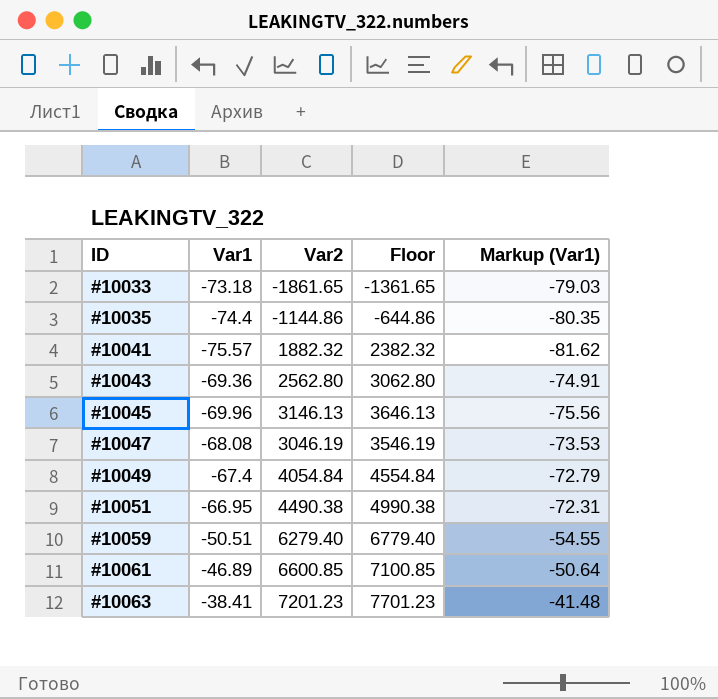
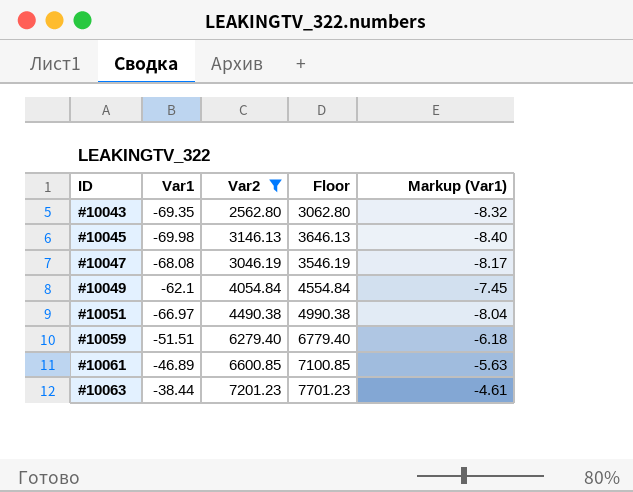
filter: none -> Var2 >= 2562.80
column Markup (Var1) | formula: [Var1] * 1.08 -> [Var1] * 0.12
#10043 | Var1: -69.36 -> -69.35
#10045 | Var1: -69.96 -> -69.98
#10049 | Var1: -67.4 -> -62.1
#10051 | Var1: -66.95 -> -66.97
#10059 | Var1: -50.51 -> -51.51
#10063 | Var1: -38.41 -> -38.44

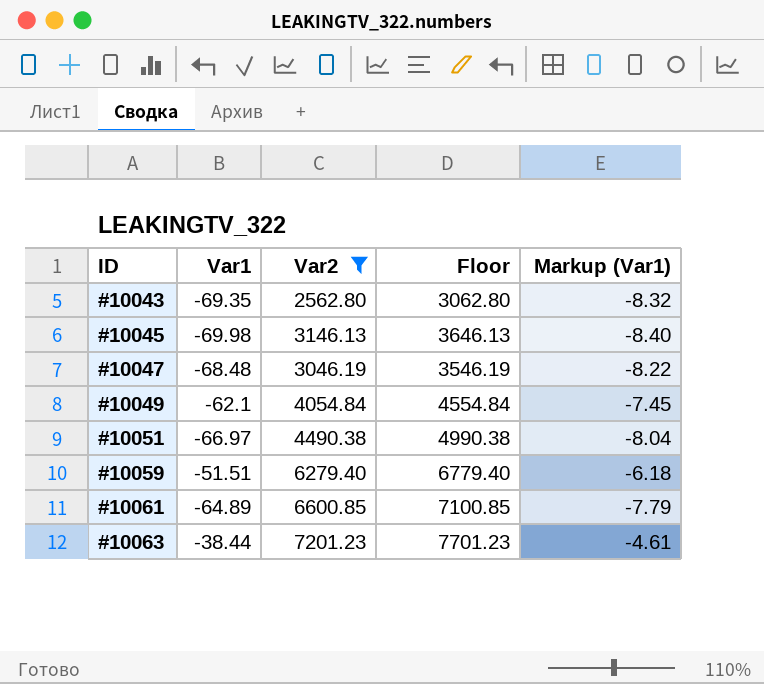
#10047 | Var1: -68.08 -> -68.48
#10047 | Markup (Var1): -8.17 -> -8.22
#10061 | Var1: -46.89 -> -64.89
#10061 | Markup (Var1): -5.63 -> -7.79

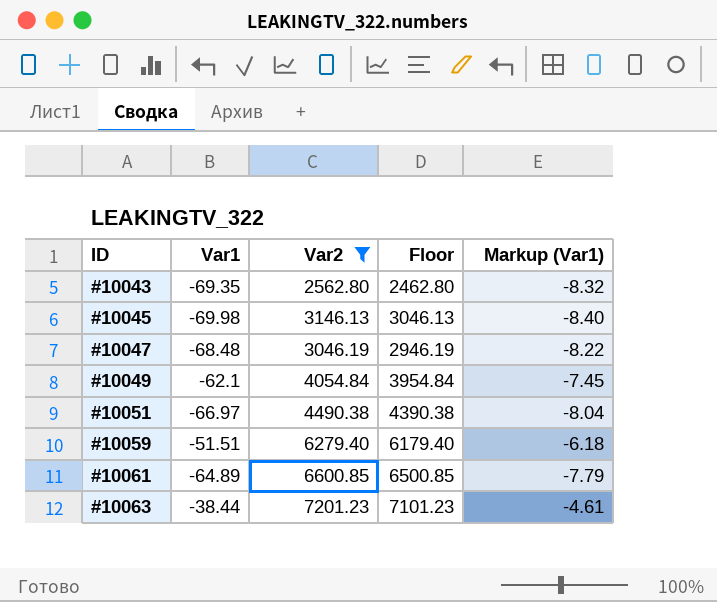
column Floor | formula: [Var2] + 500 -> [Var2] - 100

